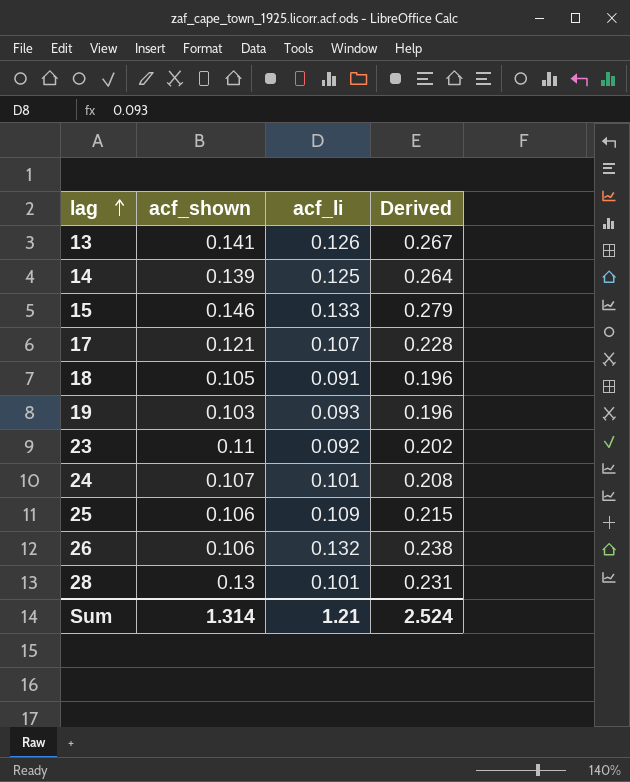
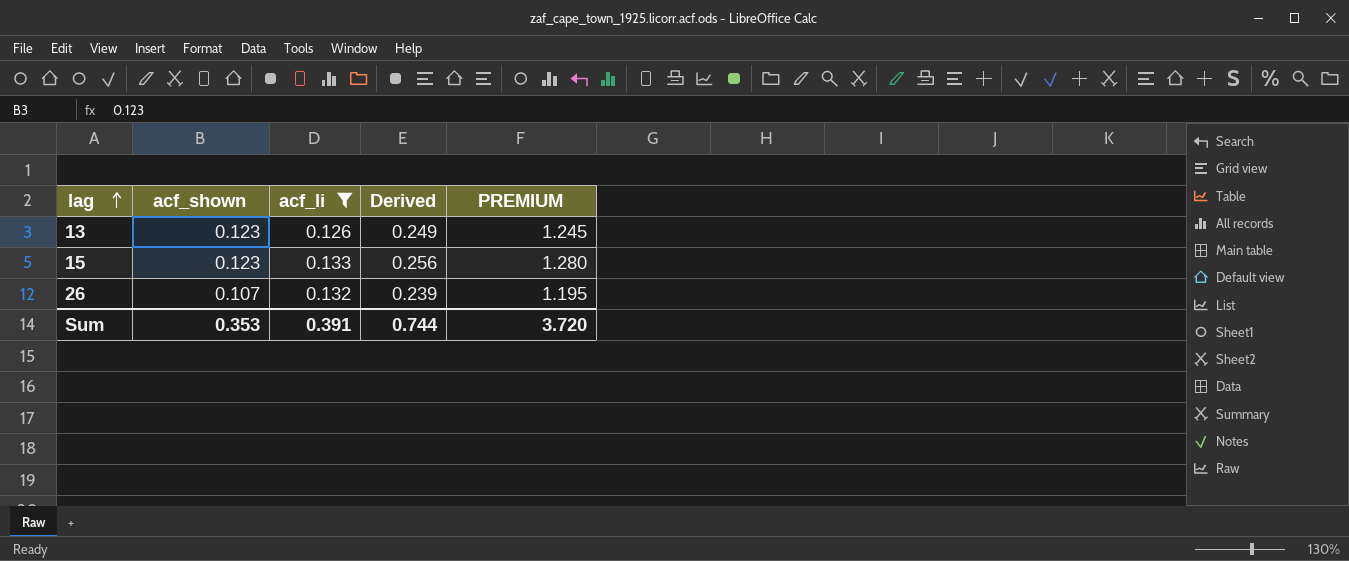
filter: none -> acf_li >= 0.126
column PREMIUM | formula: none -> [Derived] * 5
13 | acf_shown: 0.141 -> 0.123
13 | Derived: 0.267 -> 0.249
15 | acf_shown: 0.146 -> 0.123
15 | Derived: 0.279 -> 0.256
26 | acf_shown: 0.106 -> 0.107
26 | Derived: 0.238 -> 0.239
Sum | acf_shown: 1.314 -> 0.353
Sum | acf_li: 1.21 -> 0.391
Sum | Derived: 2.524 -> 0.744

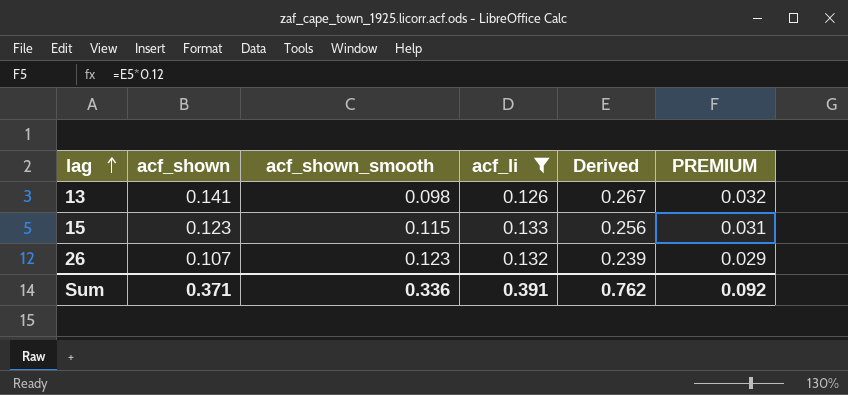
column acf_shown_smooth | position: none -> 3
column PREMIUM | formula: [Derived] * 5 -> [Derived] * 0.12
13 | acf_shown: 0.123 -> 0.141
13 | Derived: 0.249 -> 0.267
Sum | acf_shown: 0.353 -> 0.371
Sum | Derived: 0.744 -> 0.762
Sum | PREMIUM: 3.720 -> 0.092

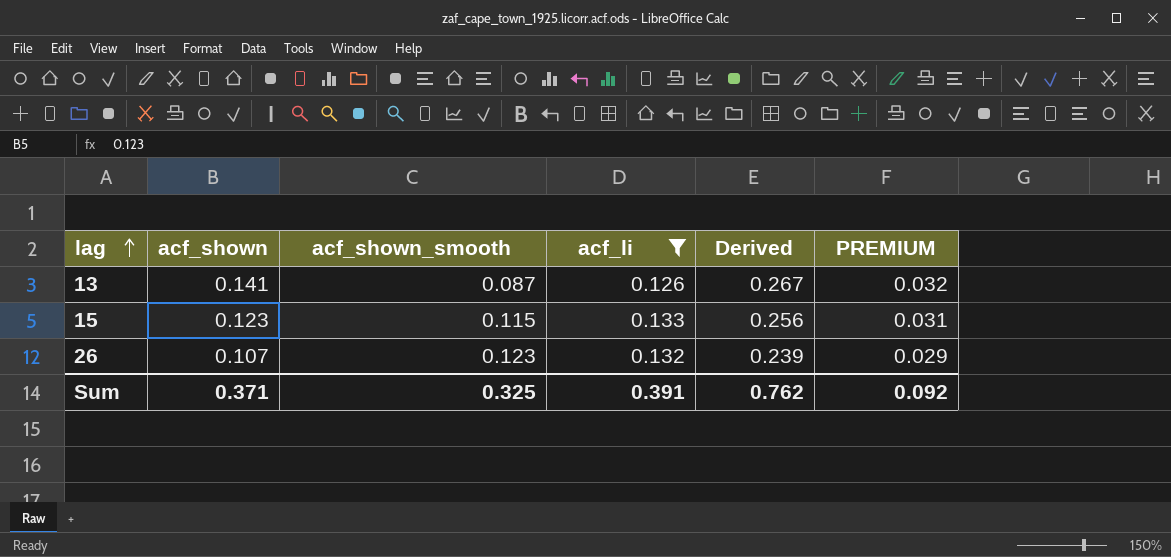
13 | acf_shown_smooth: 0.098 -> 0.087
Sum | acf_shown_smooth: 0.336 -> 0.325

